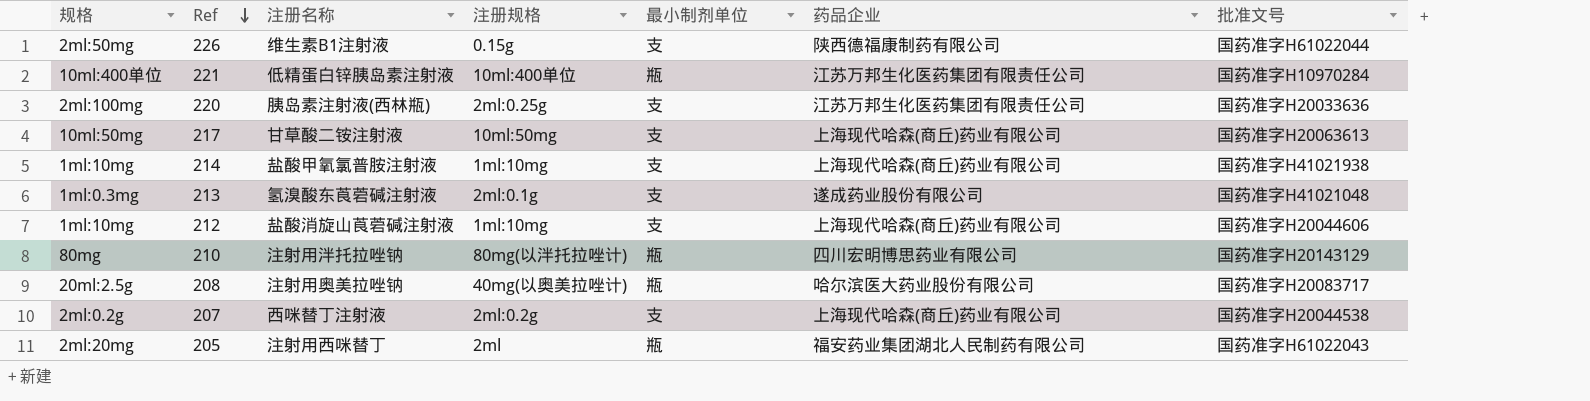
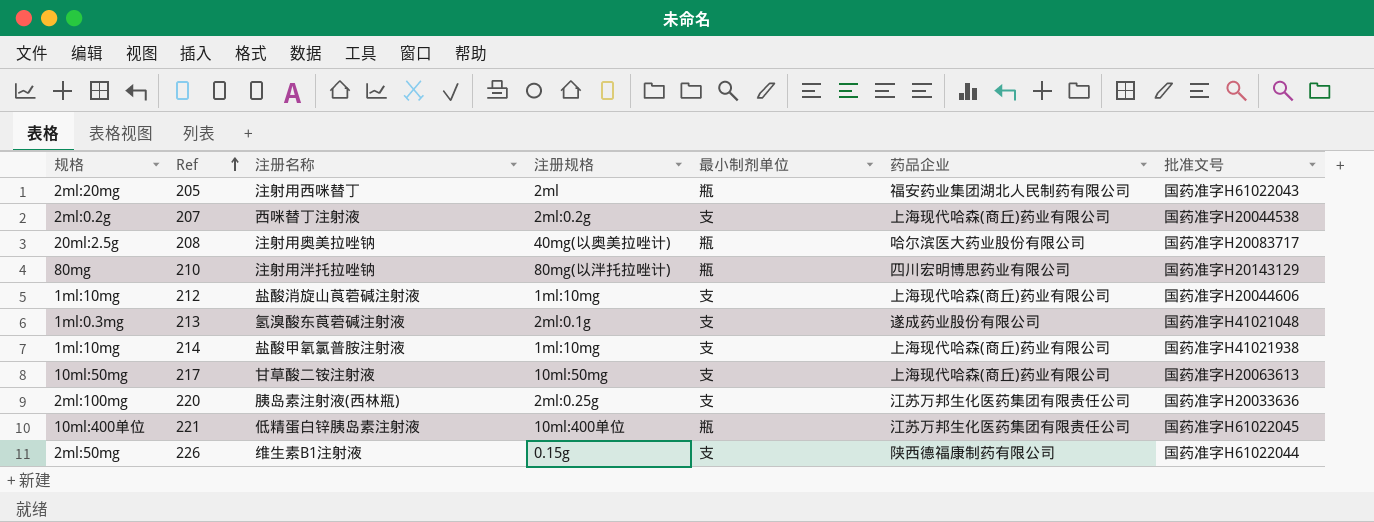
row order: Ref descending -> Ref ascending
221 | 批准文号: 国药准字H10970284 -> 国药准字H61022045

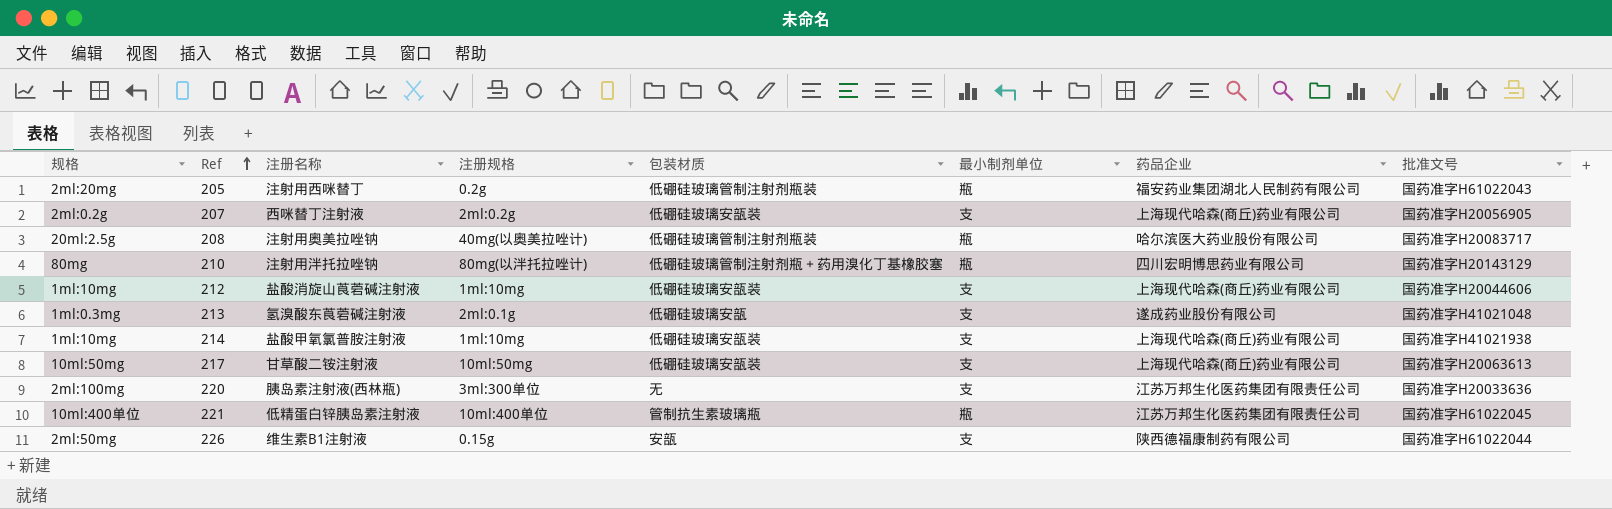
column 包装材质 | position: none -> 5
205 | 注册规格: 2ml -> 0.2g
207 | 批准文号: 国药准字H20044538 -> 国药准字H20056905
220 | 注册规格: 2ml:0.25g -> 3ml:300单位

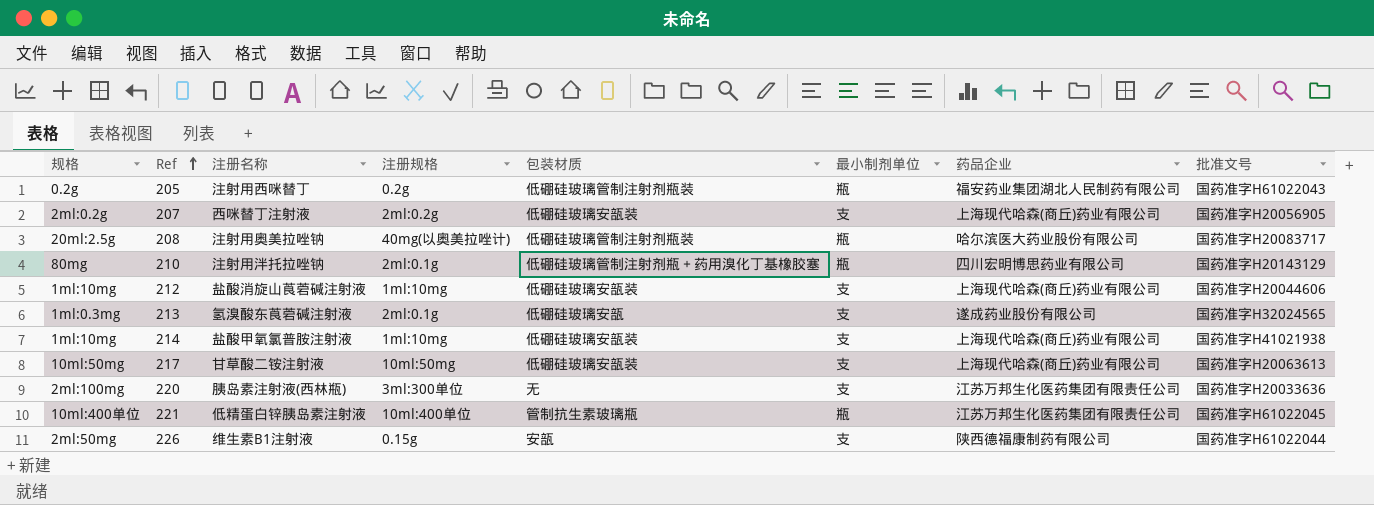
205 | 规格: 2ml:20mg -> 0.2g
210 | 注册规格: 80mg(以泮托拉唑计) -> 2ml:0.1g
213 | 批准文号: 国药准字H41021048 -> 国药准字H32024565

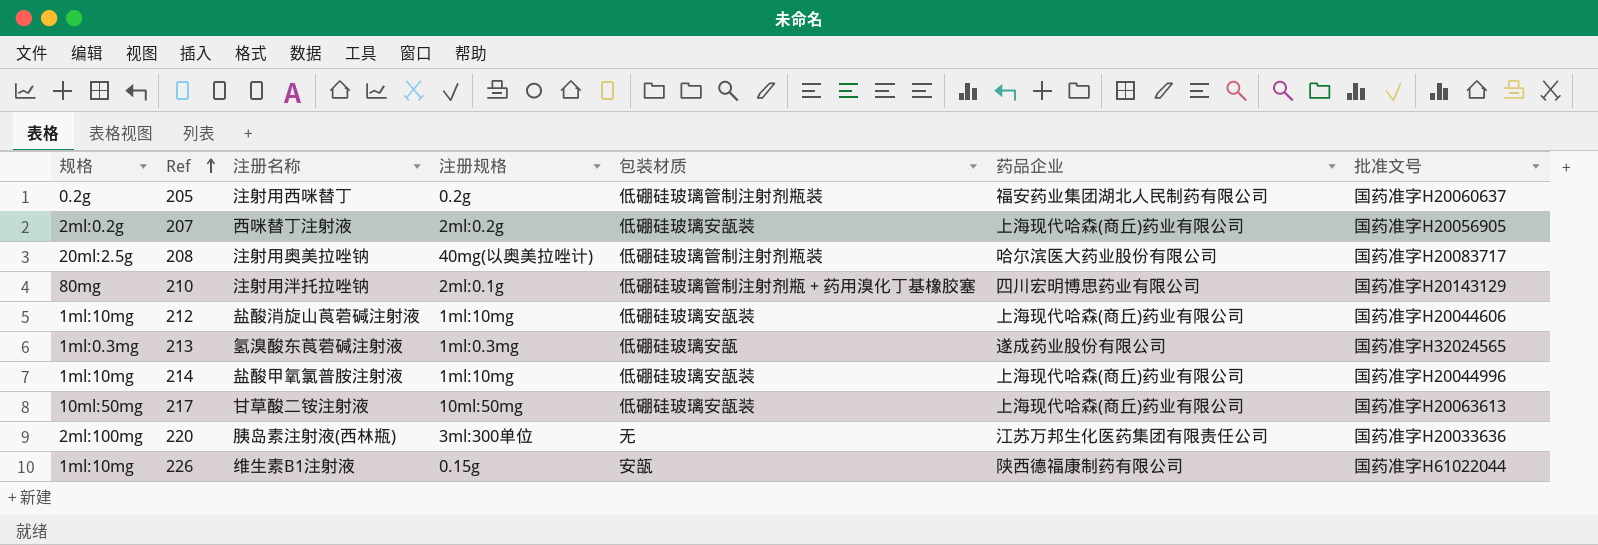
column 最小制剂单位 | position: 6 -> none
row 221: 10ml:400单位 | 低精蛋白锌胰岛素注射液 | 10ml:400单位 | 管制抗生素玻璃瓶 | 瓶 | 江苏万邦生化医药集团有限责任公司 | 国药准字H61022045 -> none
205 | 批准文号: 国药准字H61022043 -> 国药准字H20060637
213 | 注册规格: 2ml:0.1g -> 1ml:0.3mg
214 | 批准文号: 国药准字H41021938 -> 国药准字H20044996
226 | 规格: 2ml:50mg -> 1ml:10mg

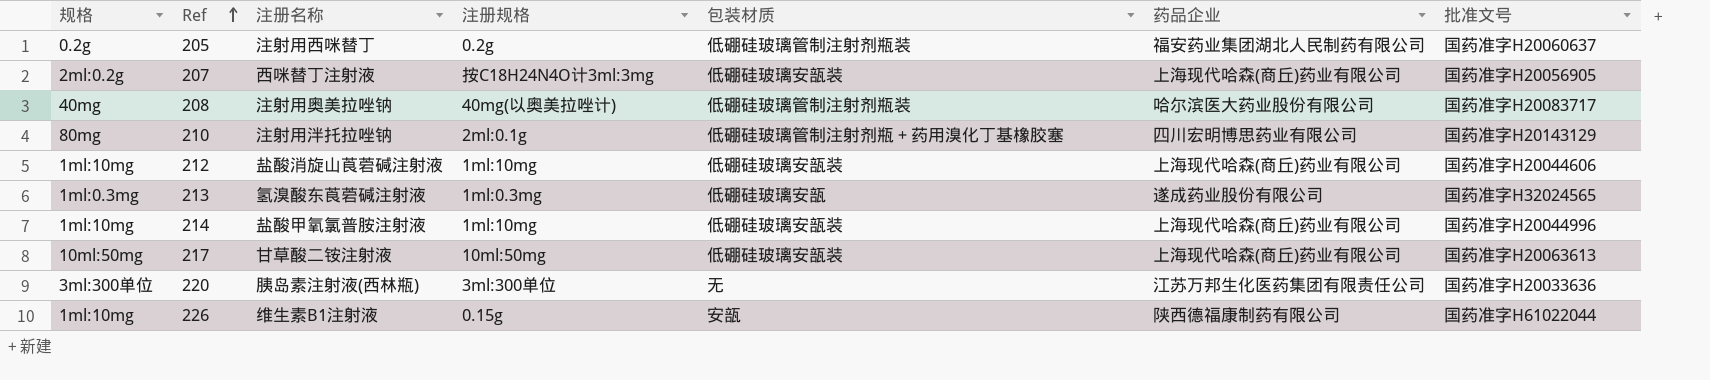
207 | 注册规格: 2ml:0.2g -> 按C18H24N4O计3ml:3mg
208 | 规格: 20ml:2.5g -> 40mg
220 | 规格: 2ml:100mg -> 3ml:300单位

